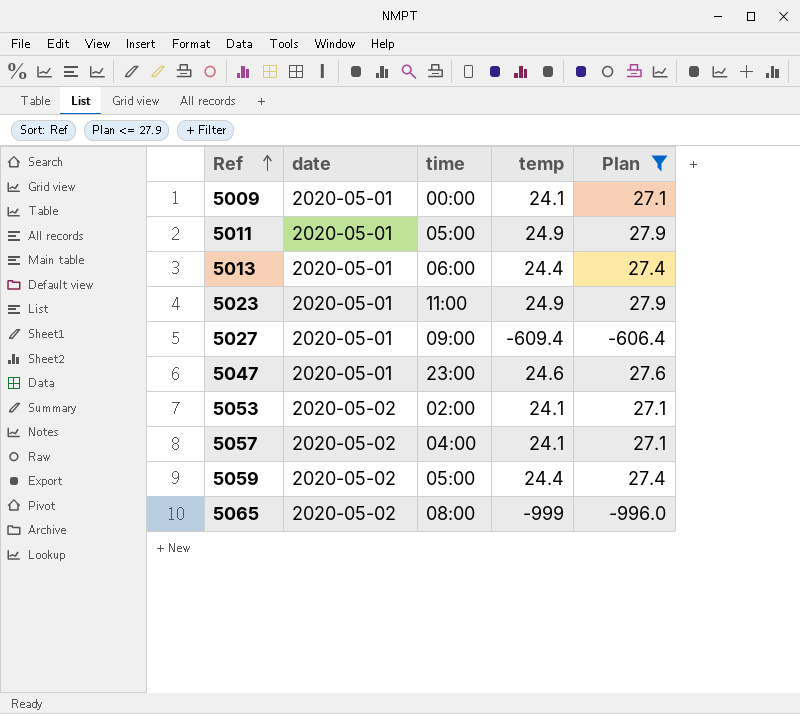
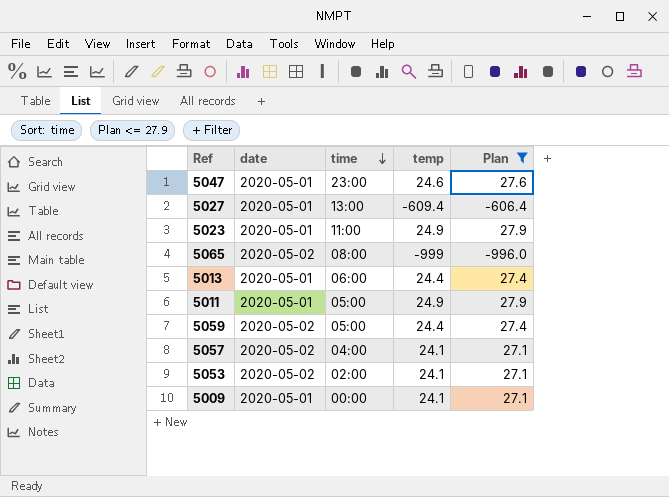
row order: Ref ascending -> time descending
5027 | time: 09:00 -> 13:00

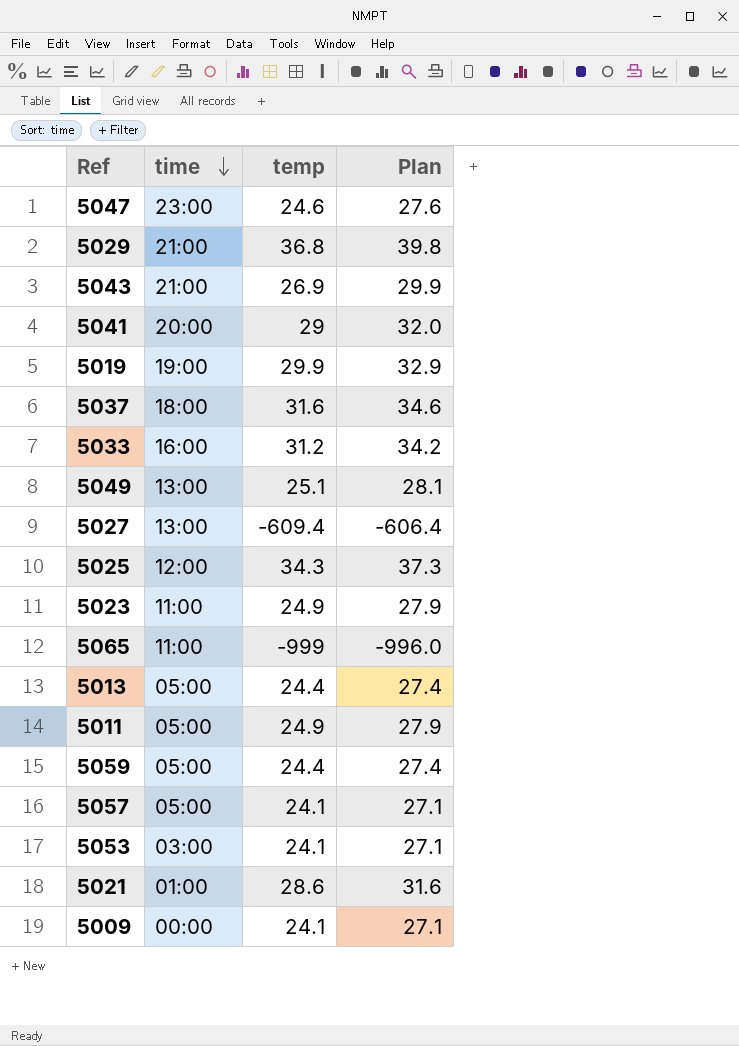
filter: Plan <= 27.9 -> none
column date | position: 2 -> none
5065 | time: 08:00 -> 11:00
5013 | time: 06:00 -> 05:00
5057 | time: 04:00 -> 05:00
5053 | time: 02:00 -> 03:00

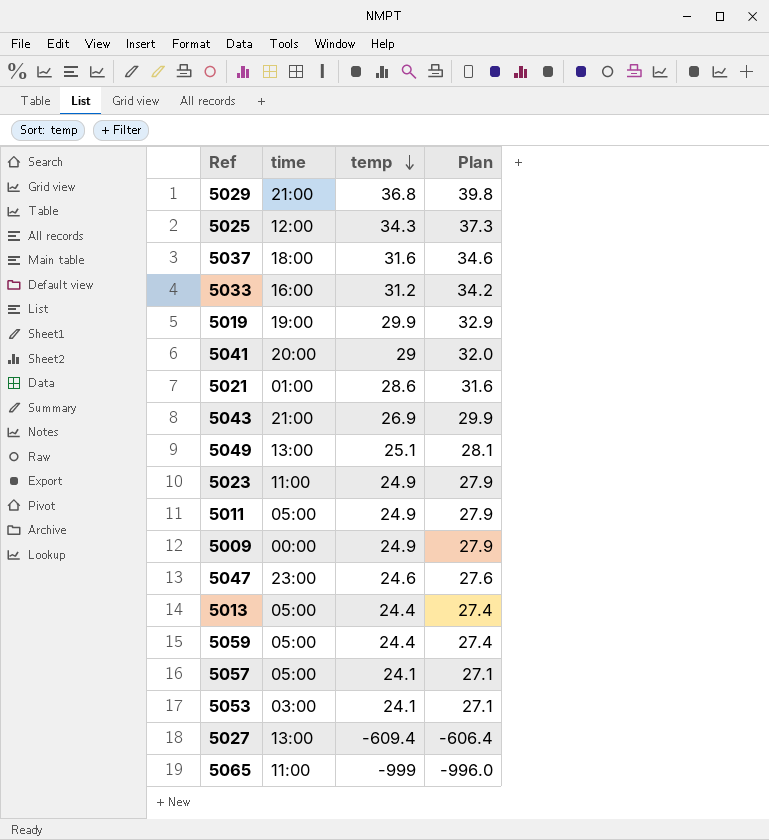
row order: time descending -> temp descending
5009 | temp: 24.1 -> 24.9
5009 | Plan: 27.1 -> 27.9

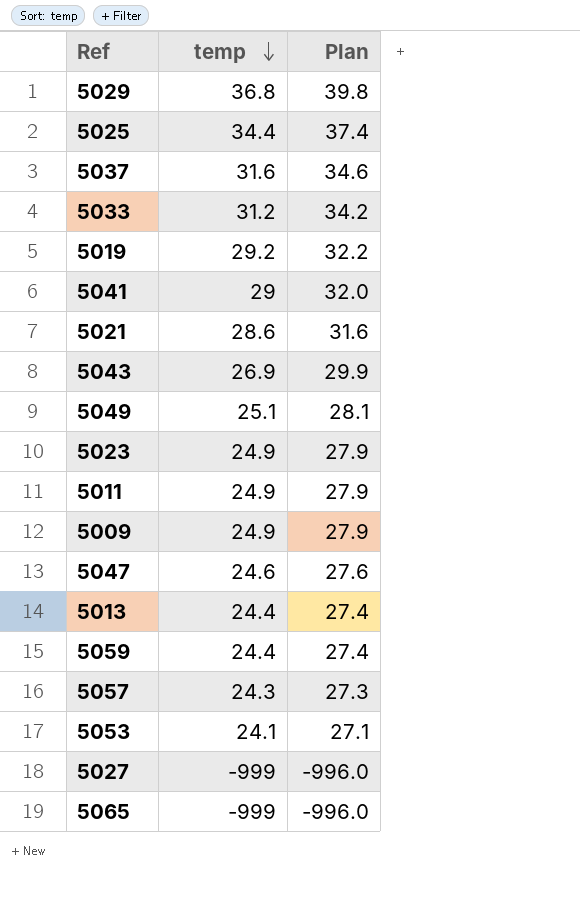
column time | position: 2 -> none
5025 | temp: 34.3 -> 34.4
5025 | Plan: 37.3 -> 37.4
5019 | temp: 29.9 -> 29.2
5019 | Plan: 32.9 -> 32.2
5057 | temp: 24.1 -> 24.3
5057 | Plan: 27.1 -> 27.3
5027 | temp: -609.4 -> -999
5027 | Plan: -606.4 -> -996.0

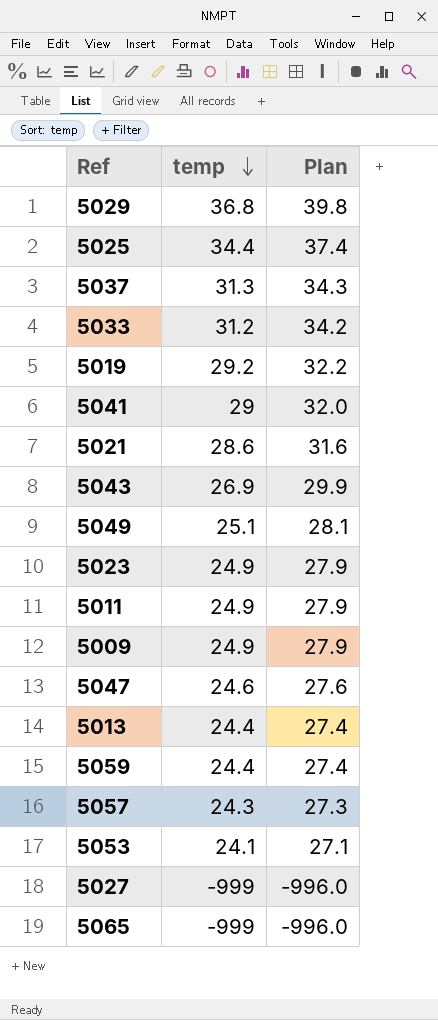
5037 | temp: 31.6 -> 31.3
5037 | Plan: 34.6 -> 34.3

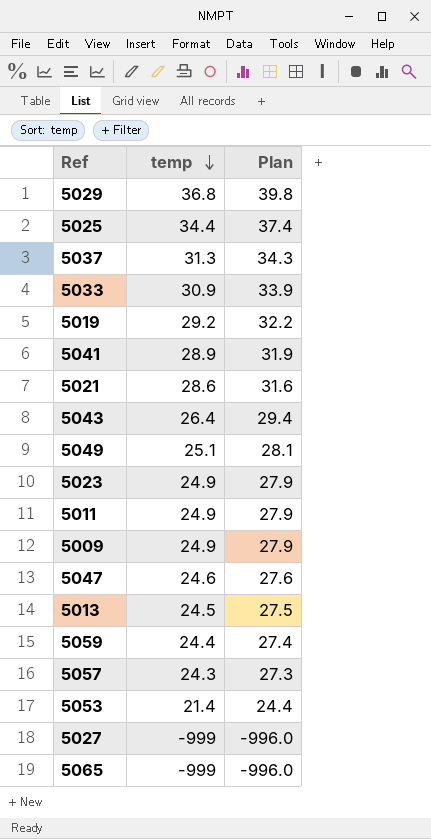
5033 | temp: 31.2 -> 30.9
5033 | Plan: 34.2 -> 33.9
5041 | temp: 29 -> 28.9
5041 | Plan: 32.0 -> 31.9
5043 | temp: 26.9 -> 26.4
5043 | Plan: 29.9 -> 29.4
5013 | temp: 24.4 -> 24.5
5013 | Plan: 27.4 -> 27.5
5053 | temp: 24.1 -> 21.4
5053 | Plan: 27.1 -> 24.4

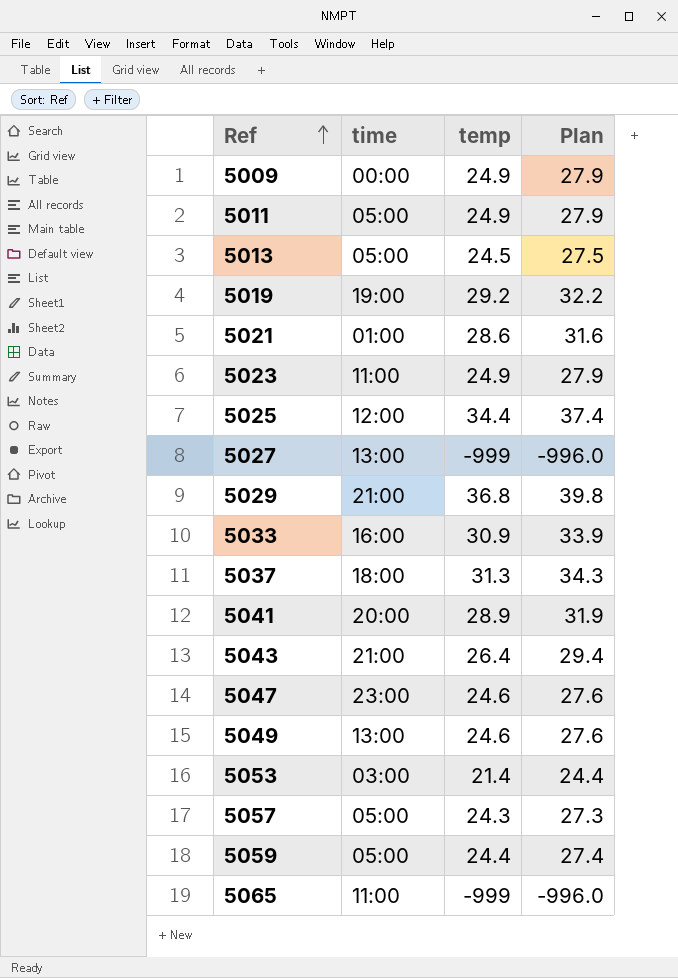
row order: temp descending -> Ref ascending
column time | position: none -> 2
5049 | temp: 25.1 -> 24.6
5049 | Plan: 28.1 -> 27.6

